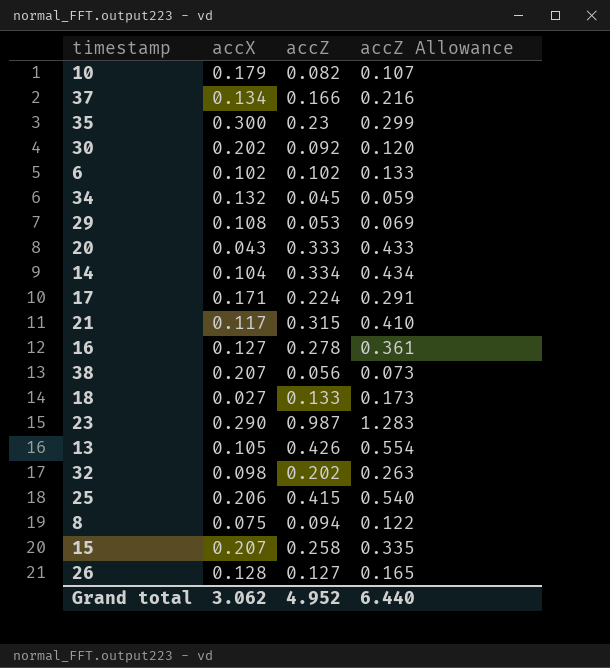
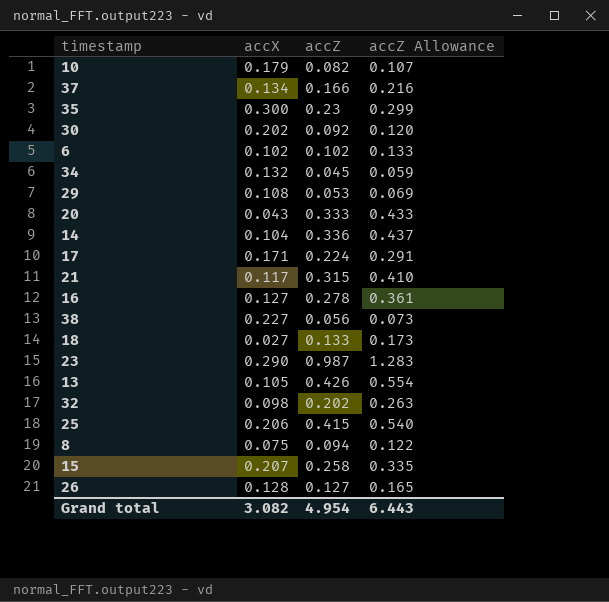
14 | accZ: 0.334 -> 0.336
14 | accZ Allowance: 0.434 -> 0.437
38 | accX: 0.207 -> 0.227
Grand total | accX: 3.062 -> 3.082
Grand total | accZ: 4.952 -> 4.954
Grand total | accZ Allowance: 6.440 -> 6.443

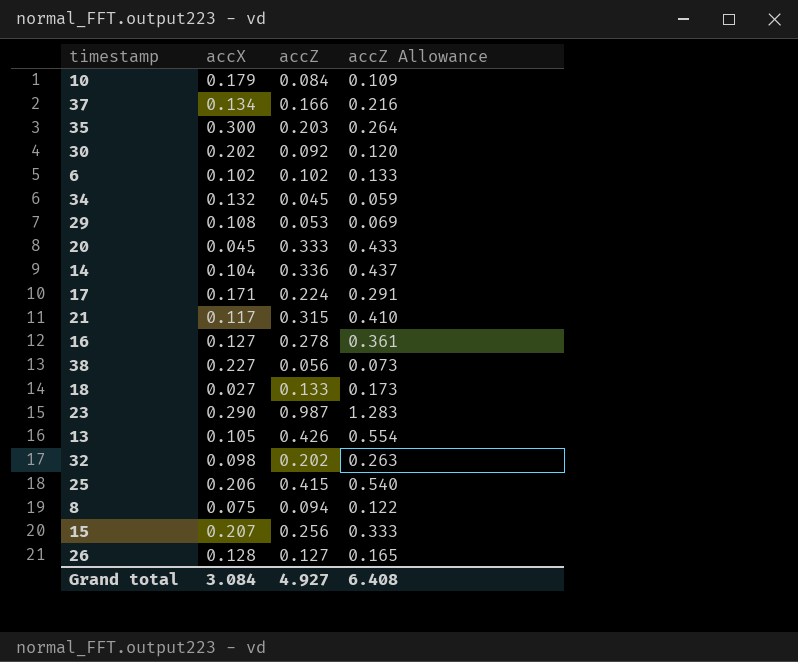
10 | accZ: 0.082 -> 0.084
10 | accZ Allowance: 0.107 -> 0.109
35 | accZ: 0.23 -> 0.203
35 | accZ Allowance: 0.299 -> 0.264
20 | accX: 0.043 -> 0.045
15 | accZ: 0.258 -> 0.256
15 | accZ Allowance: 0.335 -> 0.333
Grand total | accX: 3.082 -> 3.084
Grand total | accZ: 4.954 -> 4.927
Grand total | accZ Allowance: 6.443 -> 6.408

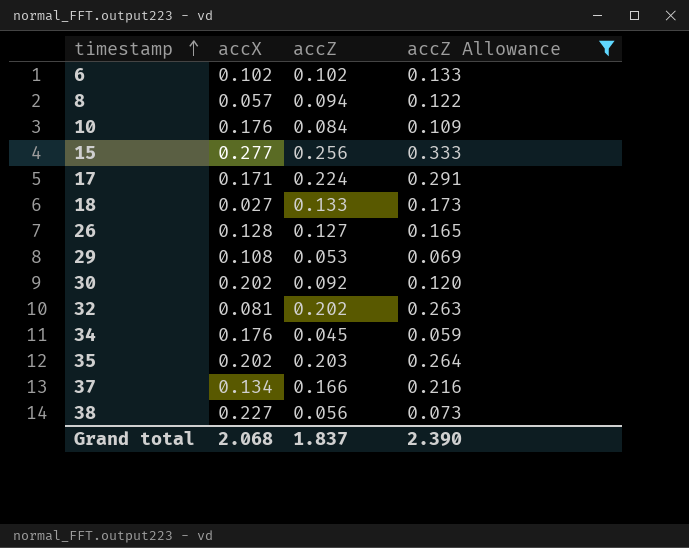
filter: none -> accZ Allowance <= 0.333
row order: none -> timestamp ascending
8 | accX: 0.075 -> 0.057
10 | accX: 0.179 -> 0.176
15 | accX: 0.207 -> 0.277
32 | accX: 0.098 -> 0.081
34 | accX: 0.132 -> 0.176
35 | accX: 0.300 -> 0.202
Grand total | accX: 3.084 -> 2.068
Grand total | accZ: 4.927 -> 1.837
Grand total | accZ Allowance: 6.408 -> 2.390

